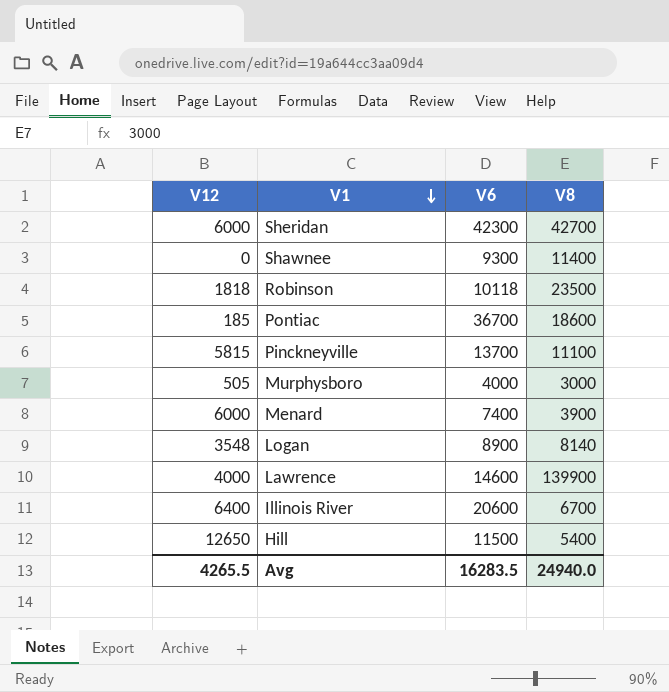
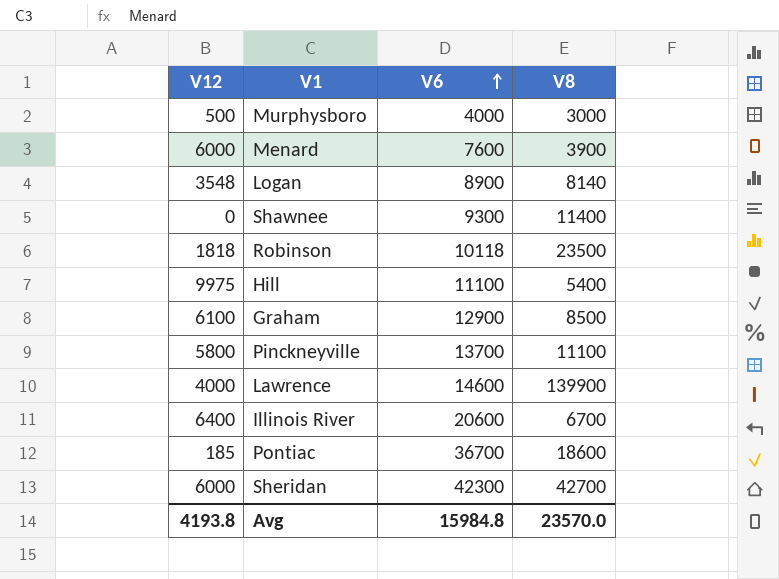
row order: V1 descending -> V6 ascending
Murphysboro | V12: 505 -> 500
Menard | V6: 7400 -> 7600
Hill | V12: 12650 -> 9975
Hill | V6: 11500 -> 11100
row Graham: none -> 6100 | 12900 | 8500
Pinckneyville | V12: 5815 -> 5800
Avg | V12: 4265.5 -> 4193.8
Avg | V6: 16283.5 -> 15984.8
Avg | V8: 24940.0 -> 23570.0

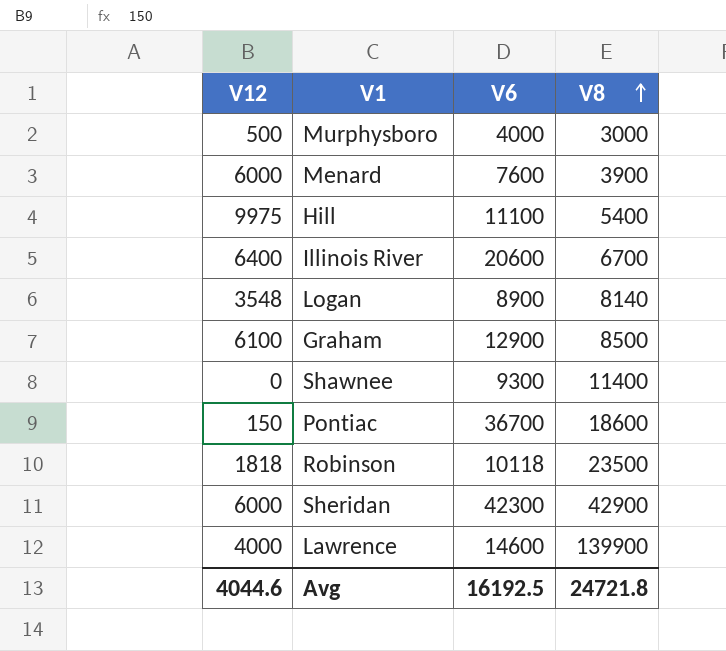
row order: V6 ascending -> V8 ascending
row Pinckneyville: 5800 | 13700 | 11100 -> none
Pontiac | V12: 185 -> 150
Sheridan | V8: 42700 -> 42900
Avg | V12: 4193.8 -> 4044.6
Avg | V6: 15984.8 -> 16192.5
Avg | V8: 23570.0 -> 24721.8

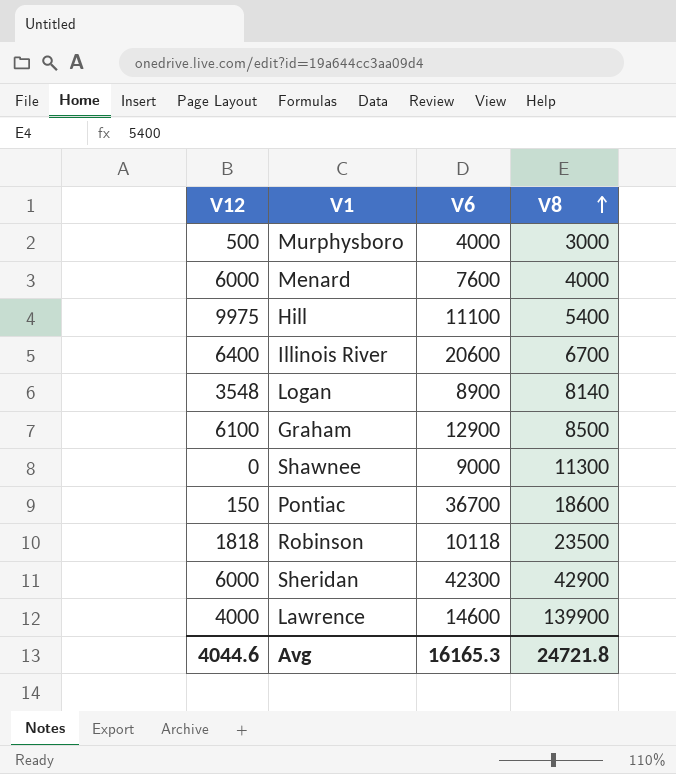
Menard | V8: 3900 -> 4000
Shawnee | V6: 9300 -> 9000
Shawnee | V8: 11400 -> 11300
Avg | V6: 16192.5 -> 16165.3

